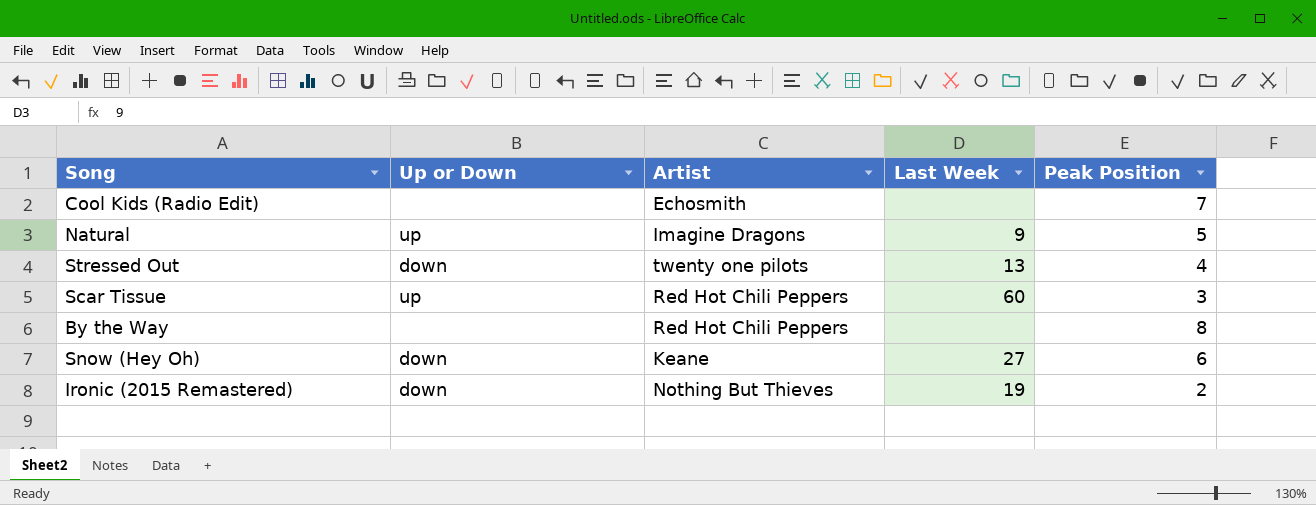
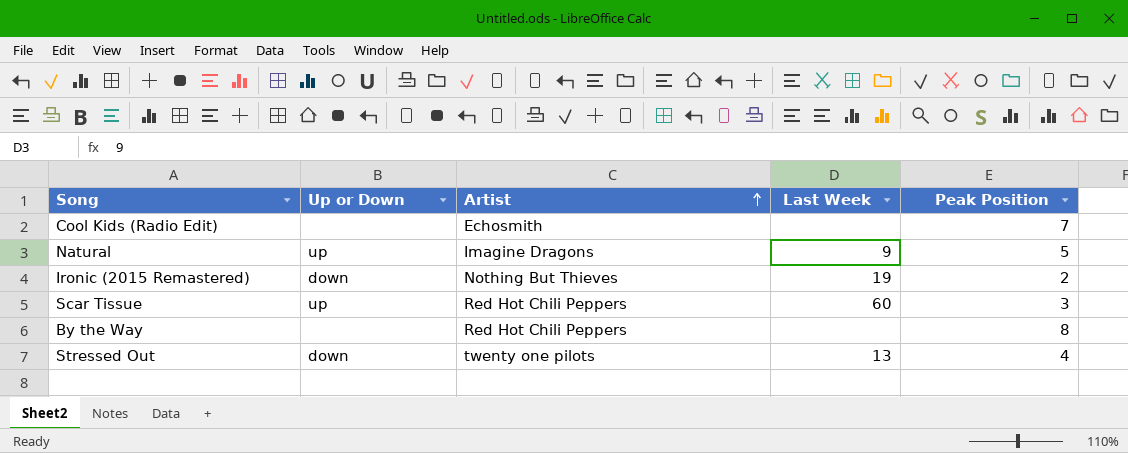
row order: none -> Artist ascending
row Snow (Hey Oh): down | Keane | 27 | 6 -> none

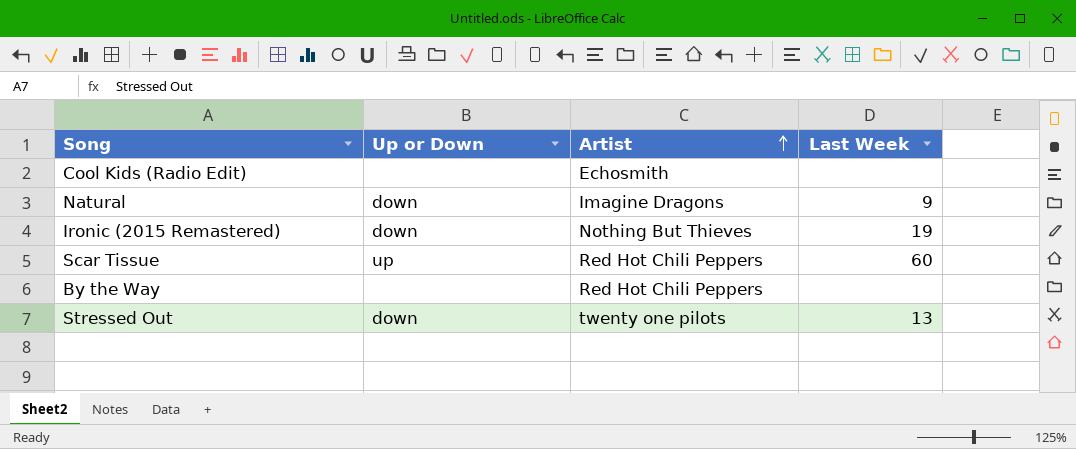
column Peak Position | position: 5 -> none
Natural | Up or Down: up -> down

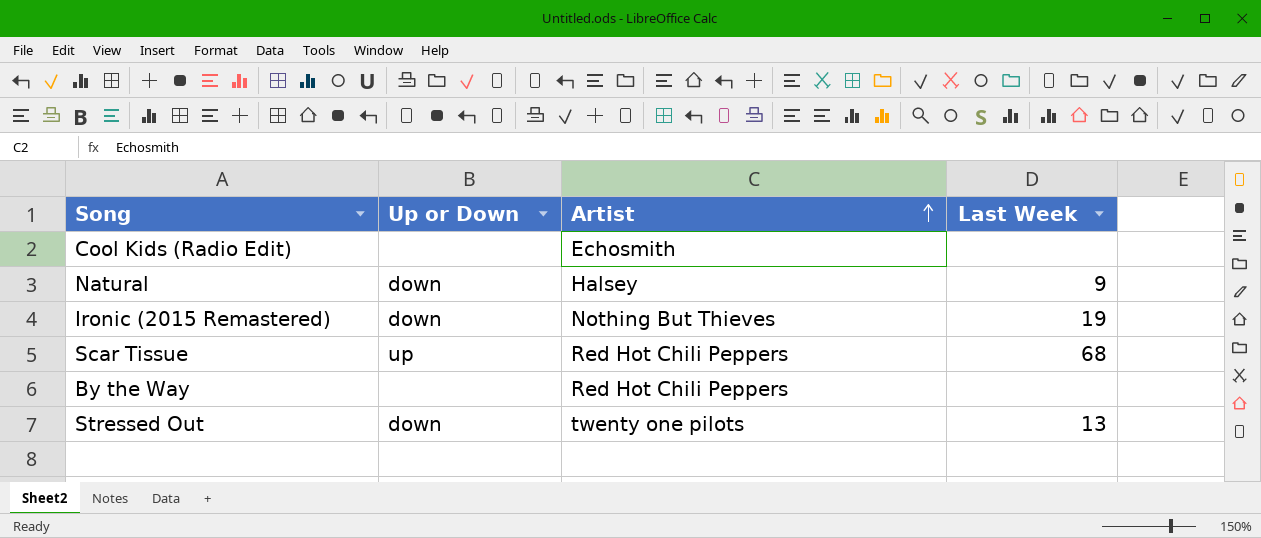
Natural | Artist: Imagine Dragons -> Halsey
Scar Tissue | Last Week: 60 -> 68

